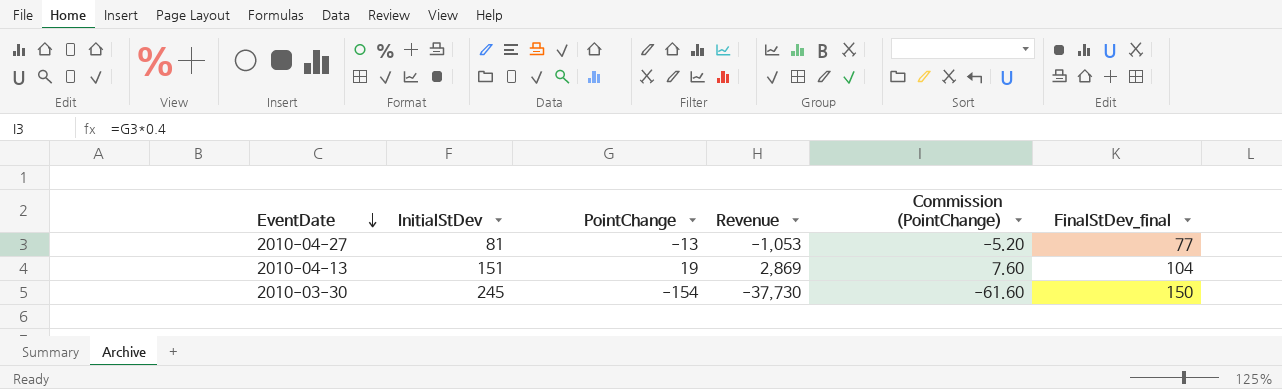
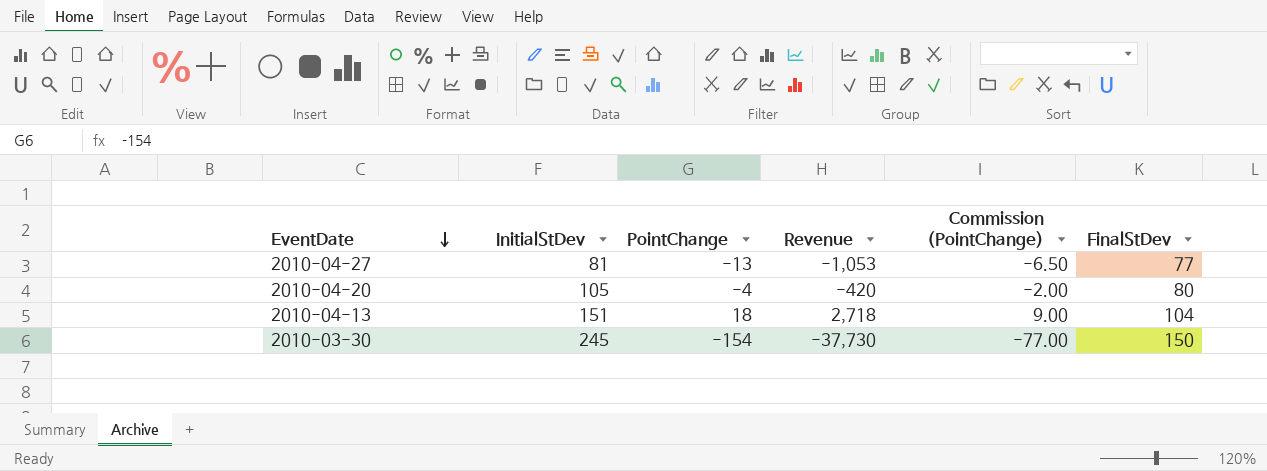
column Commission (PointChange) | formula: [PointChange] * 0.4 -> [PointChange] * 0.5
column name: FinalStDev_final -> FinalStDev
row 2010-04-20: none -> 105 | -4 | -420 | -2.00 | 80
2010-04-13 | PointChange: 19 -> 18
2010-04-13 | Revenue: 2,869 -> 2,718

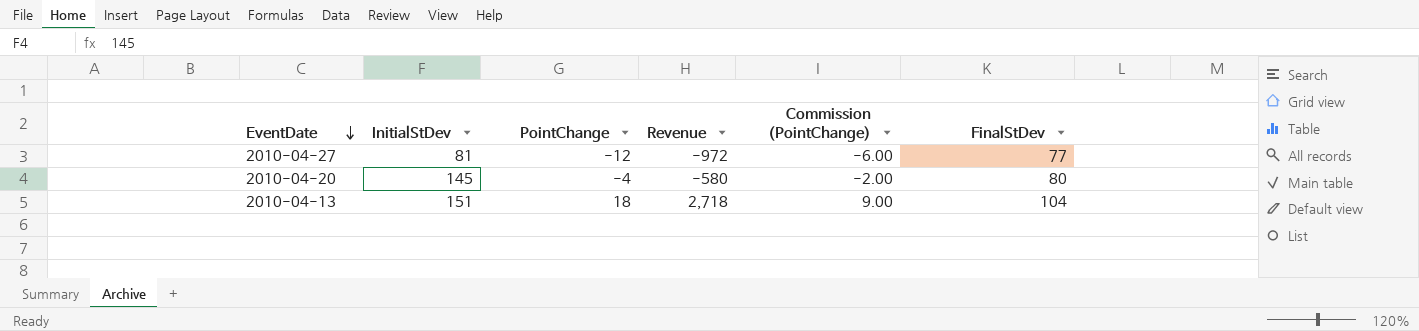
row 2010-03-30: 245 | -154 | -37,730 | -77.00 | 150 -> none
2010-04-27 | PointChange: -13 -> -12
2010-04-27 | Revenue: -1,053 -> -972
2010-04-27 | Commission (PointChange): -6.50 -> -6.00
2010-04-20 | InitialStDev: 105 -> 145
2010-04-20 | Revenue: -420 -> -580

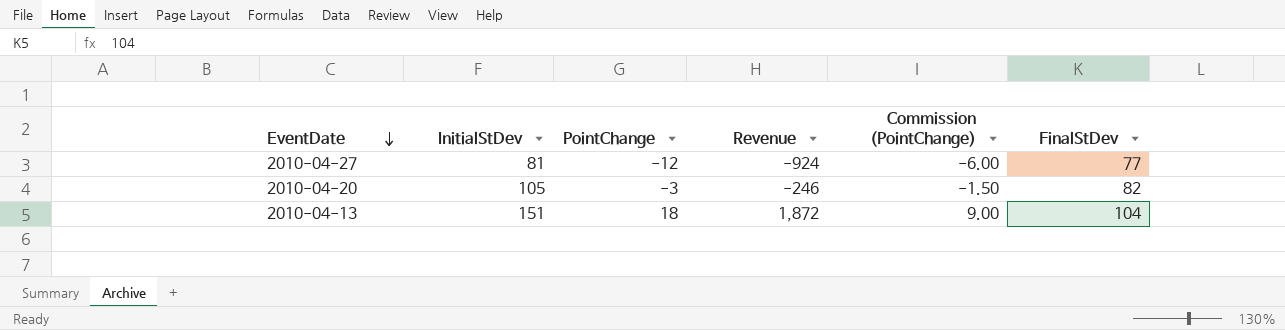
column Revenue | formula: [InitialStDev] * [PointChange] -> [PointChange] * [FinalStDev]
2010-04-20 | InitialStDev: 145 -> 105
2010-04-20 | PointChange: -4 -> -3
2010-04-20 | Commission (PointChange): -2.00 -> -1.50
2010-04-20 | FinalStDev: 80 -> 82

